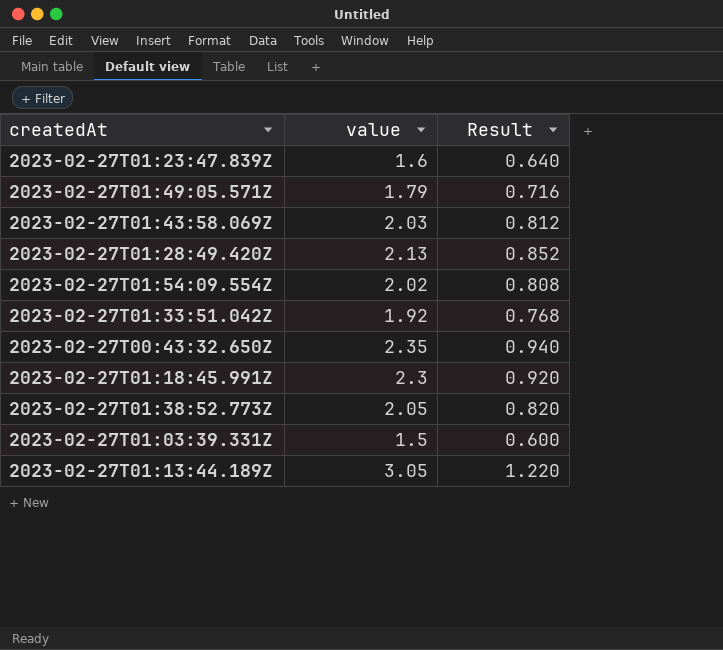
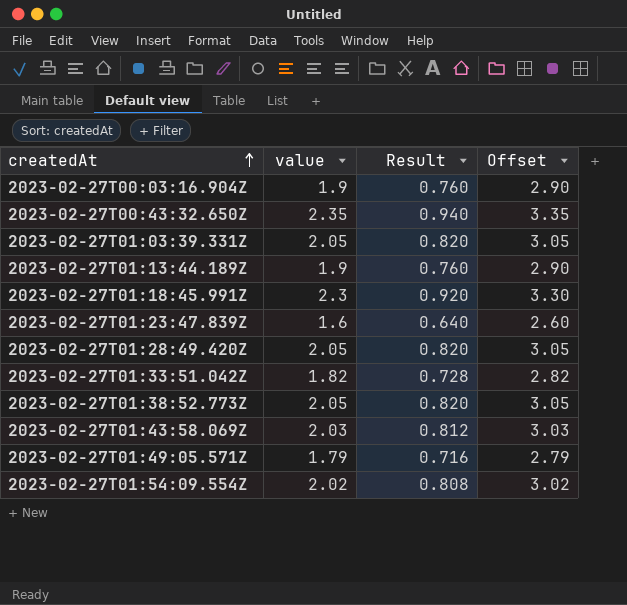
row order: none -> createdAt ascending
column Offset | formula: none -> [value] + 1
row 2023-02-27T00:03:16.904Z: none -> 1.9 | 0.760 | 2.90
2023-02-27T01:03:39.331Z | value: 1.5 -> 2.05
2023-02-27T01:03:39.331Z | Result: 0.600 -> 0.820
2023-02-27T01:13:44.189Z | value: 3.05 -> 1.9
2023-02-27T01:13:44.189Z | Result: 1.220 -> 0.760
2023-02-27T01:28:49.420Z | value: 2.13 -> 2.05
2023-02-27T01:28:49.420Z | Result: 0.852 -> 0.820
2023-02-27T01:33:51.042Z | value: 1.92 -> 1.82
2023-02-27T01:33:51.042Z | Result: 0.768 -> 0.728

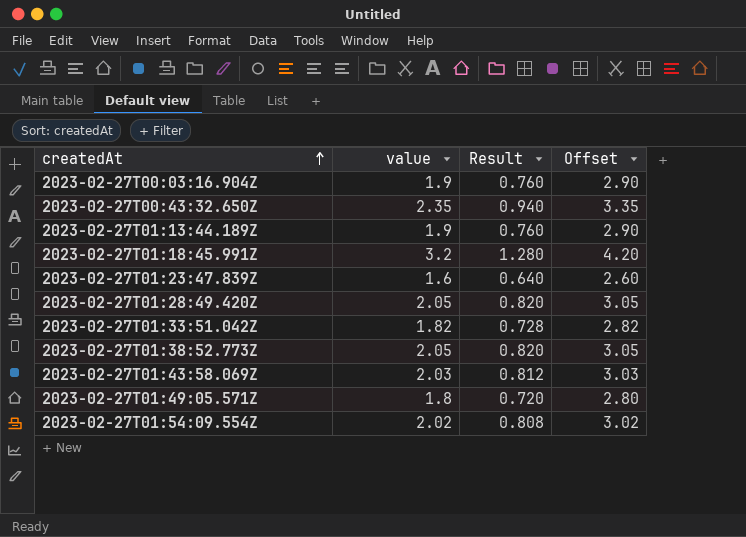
row 2023-02-27T01:03:39.331Z: 2.05 | 0.820 | 3.05 -> none
2023-02-27T01:18:45.991Z | value: 2.3 -> 3.2
2023-02-27T01:18:45.991Z | Result: 0.920 -> 1.280
2023-02-27T01:18:45.991Z | Offset: 3.30 -> 4.20
2023-02-27T01:49:05.571Z | value: 1.79 -> 1.8
2023-02-27T01:49:05.571Z | Result: 0.716 -> 0.720
2023-02-27T01:49:05.571Z | Offset: 2.79 -> 2.80

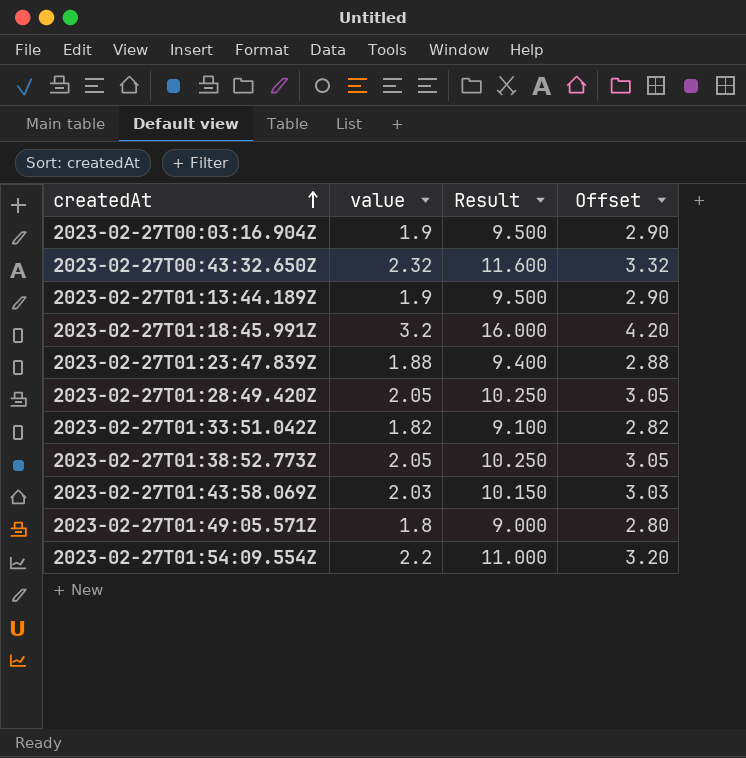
column Result | formula: [value] * 0.4 -> [value] * 5
2023-02-27T00:43:32.650Z | value: 2.35 -> 2.32
2023-02-27T00:43:32.650Z | Offset: 3.35 -> 3.32
2023-02-27T01:23:47.839Z | value: 1.6 -> 1.88
2023-02-27T01:23:47.839Z | Offset: 2.60 -> 2.88
2023-02-27T01:54:09.554Z | value: 2.02 -> 2.2
2023-02-27T01:54:09.554Z | Offset: 3.02 -> 3.20

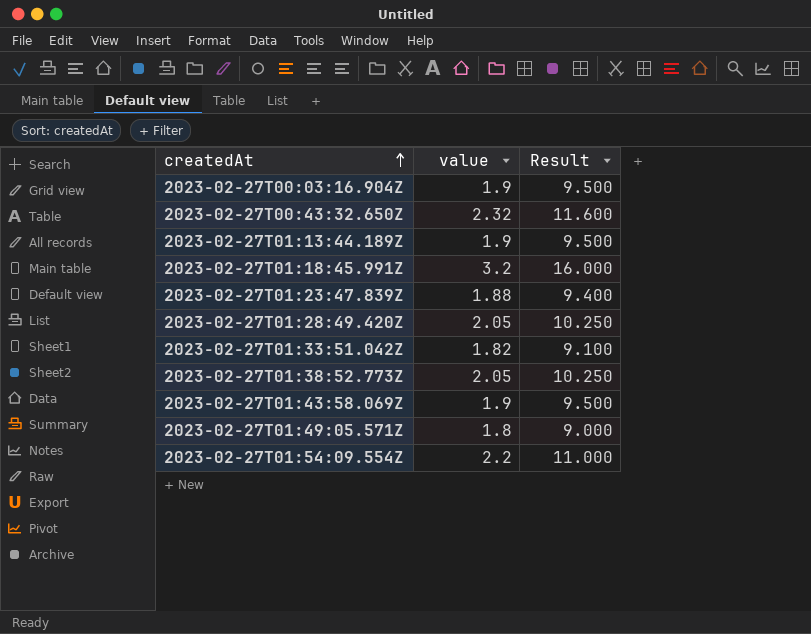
column Offset | formula: [value] + 1 -> none
2023-02-27T01:43:58.069Z | value: 2.03 -> 1.9
2023-02-27T01:43:58.069Z | Result: 10.150 -> 9.500

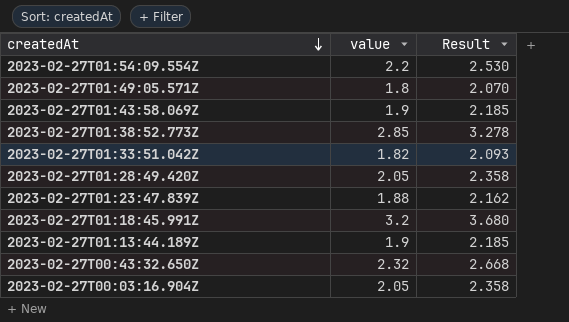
row order: createdAt ascending -> createdAt descending
column Result | formula: [value] * 5 -> [value] * 1.15
2023-02-27T01:38:52.773Z | value: 2.05 -> 2.85
2023-02-27T00:03:16.904Z | value: 1.9 -> 2.05

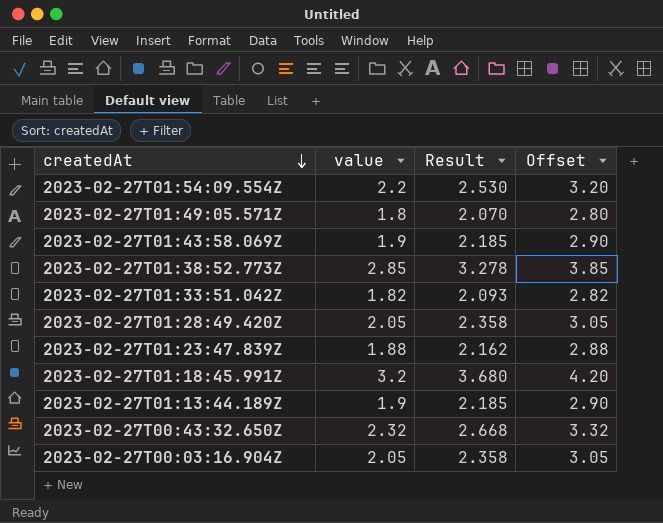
column Offset | formula: none -> [value] + 1

